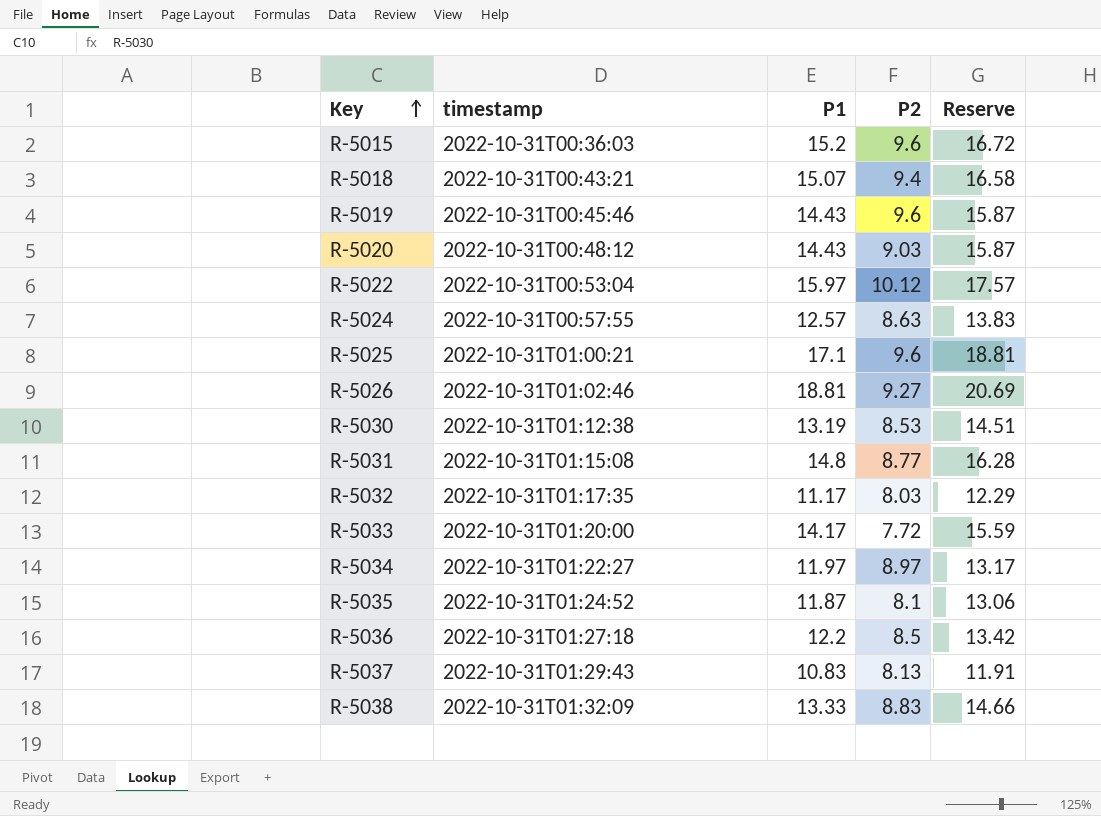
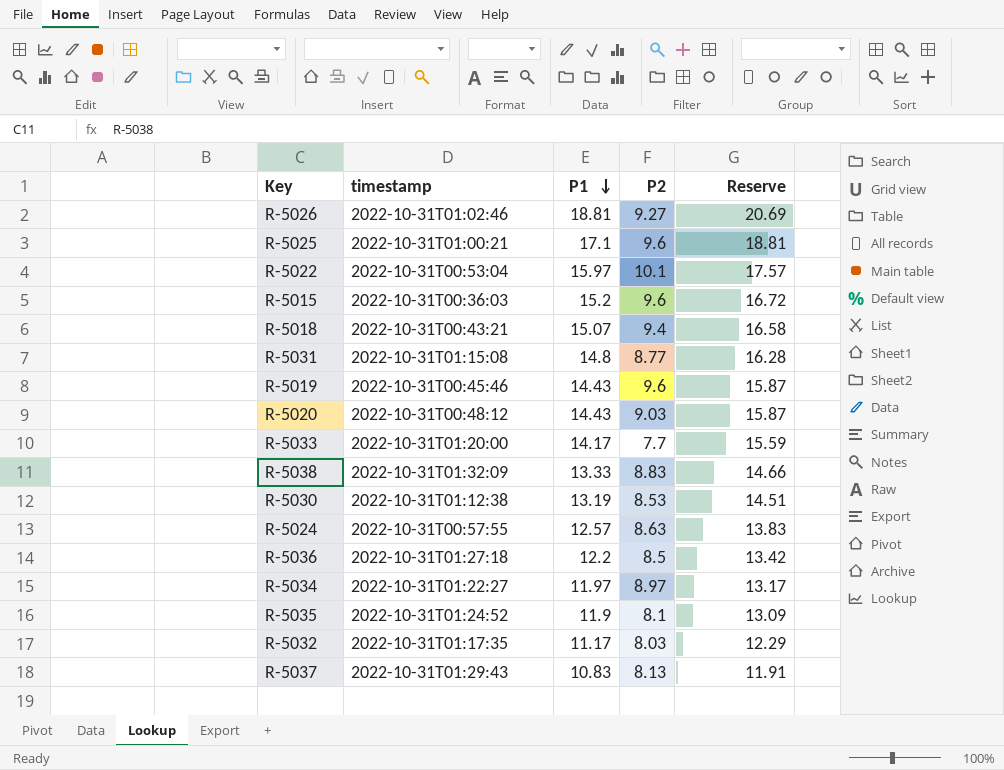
row order: Key ascending -> P1 descending
R-5022 | P2: 10.12 -> 10.1
R-5033 | P2: 7.72 -> 7.7
R-5035 | P1: 11.87 -> 11.9
R-5035 | Reserve: 13.06 -> 13.09

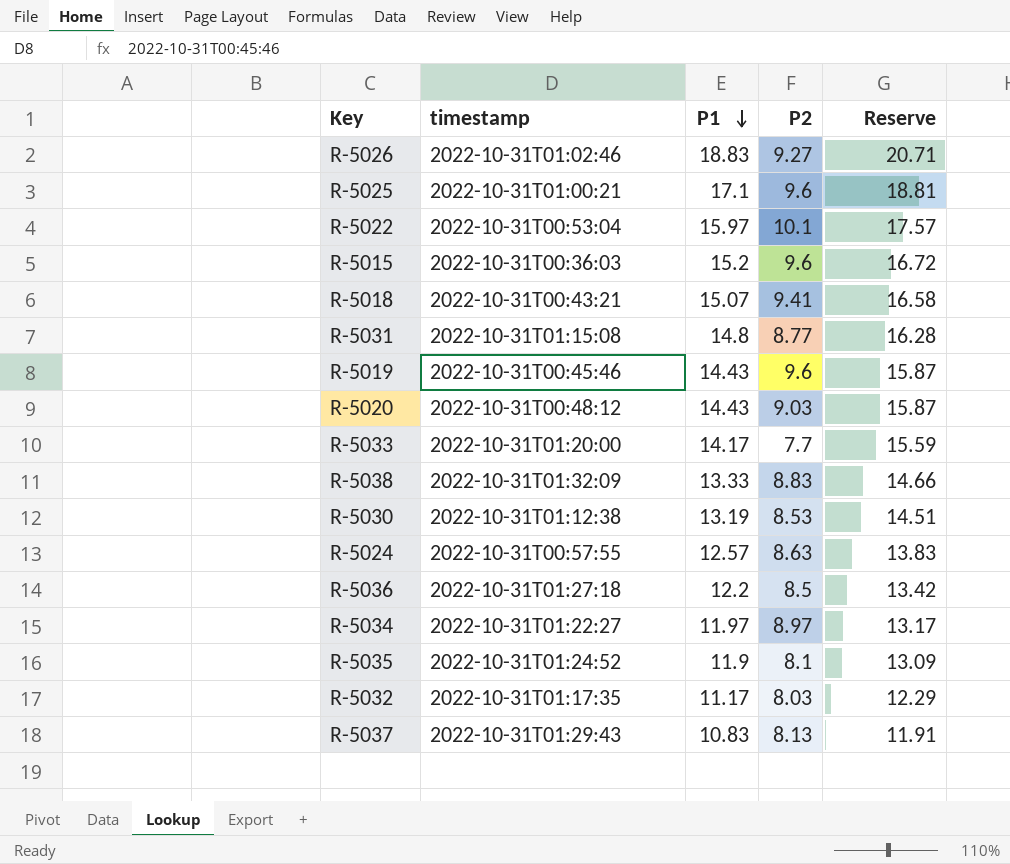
R-5026 | P1: 18.81 -> 18.83
R-5026 | Reserve: 20.69 -> 20.71
R-5018 | P2: 9.4 -> 9.41

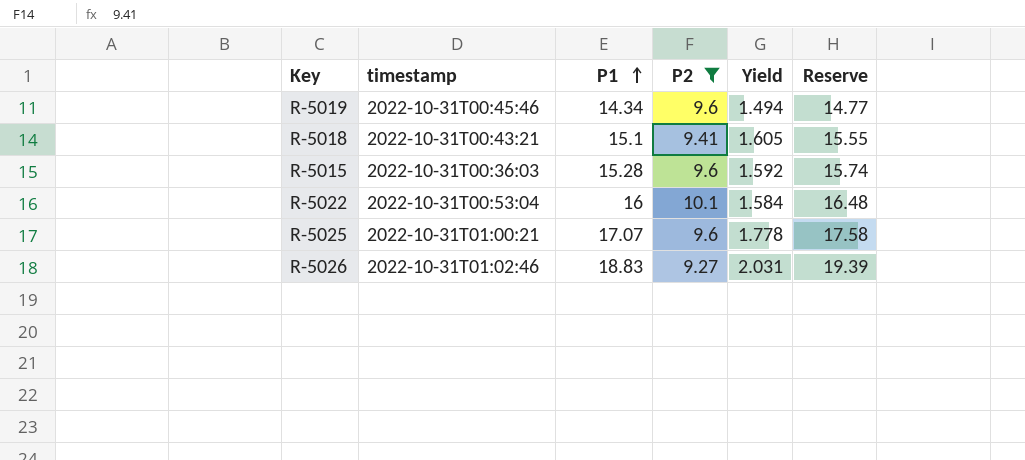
filter: none -> P2 >= 9.27
row order: P1 descending -> P1 ascending
column Yield | formula: none -> [P1] / [P2]
column Reserve | formula: [P1] * 1.1 -> [P1] * 1.03
R-5019 | P1: 14.43 -> 14.34
R-5018 | P1: 15.07 -> 15.1
R-5015 | P1: 15.2 -> 15.28
R-5022 | P1: 15.97 -> 16
R-5025 | P1: 17.1 -> 17.07

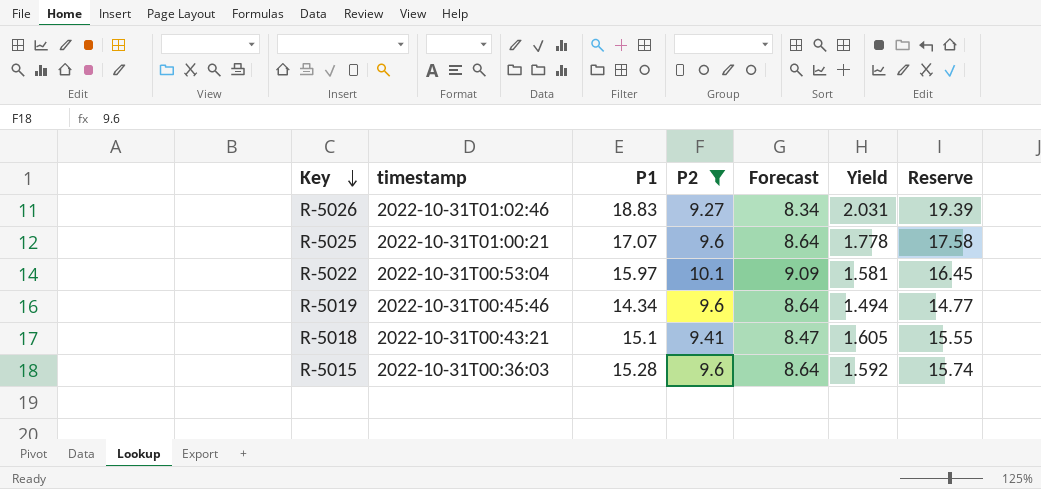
row order: P1 ascending -> Key descending
column Forecast | formula: none -> [P2] * 0.9
R-5022 | P1: 16 -> 15.97
R-5022 | Yield: 1.584 -> 1.581
R-5022 | Reserve: 16.48 -> 16.45

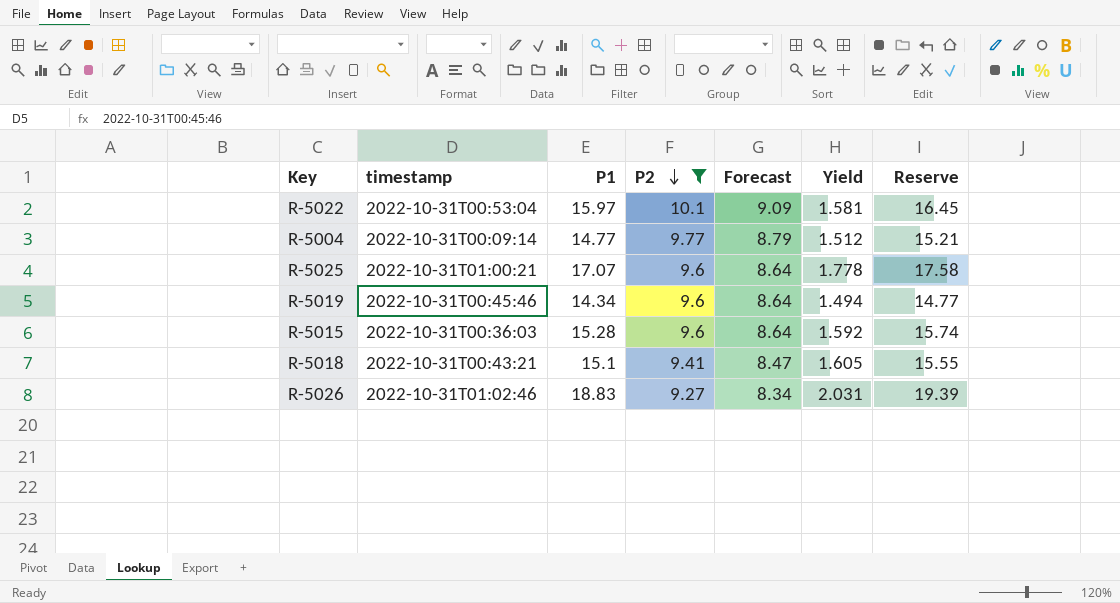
row order: Key descending -> P2 descending
row R-5004: none -> 2022-10-31T00:09:14 | 14.77 | 9.77 | 8.79 | 1.512 | 15.21

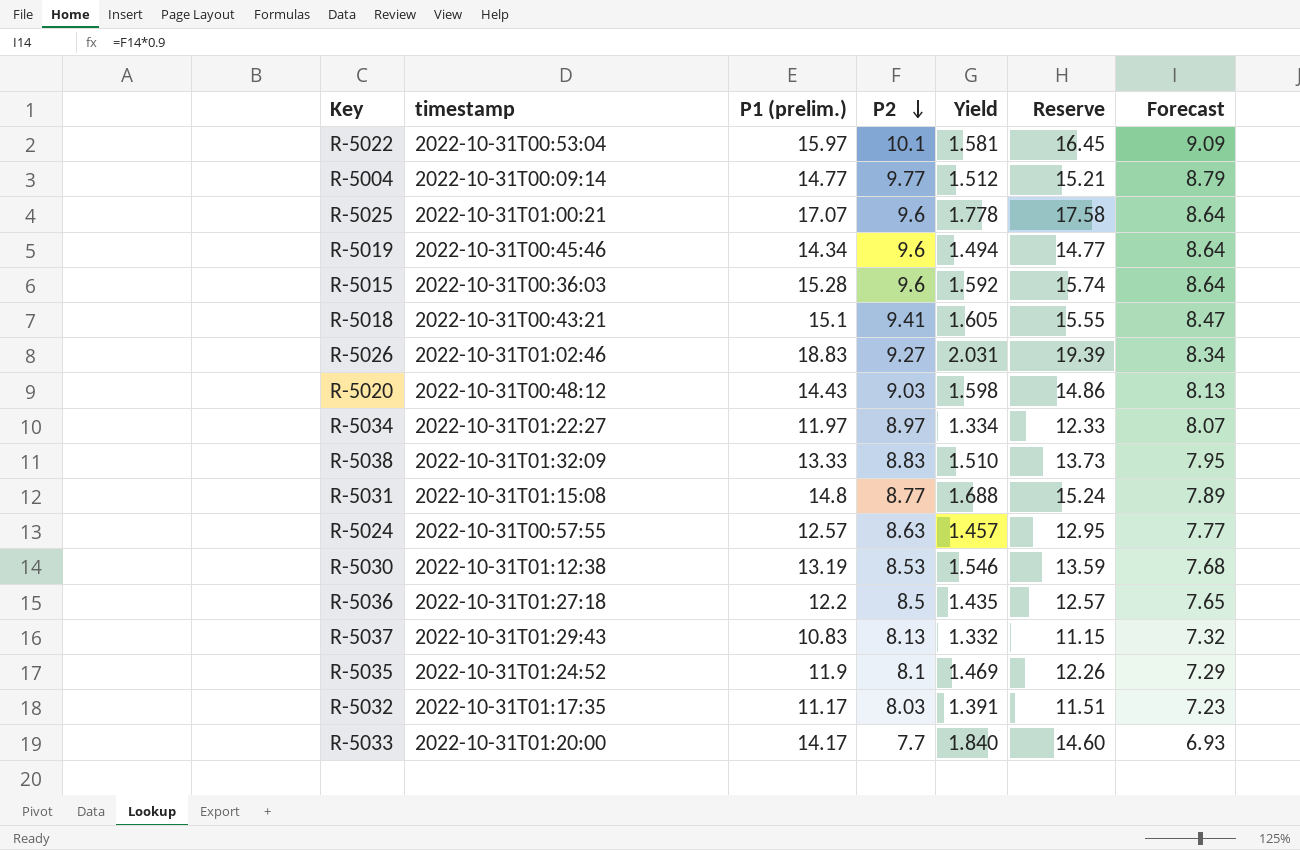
filter: P2 >= 9.27 -> none
column name: P1 -> P1 (prelim.)
column Forecast | position: 5 -> 7

